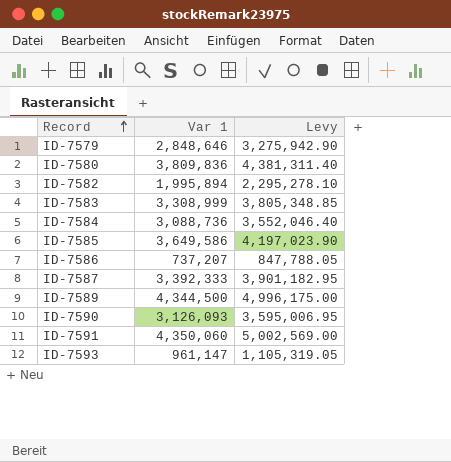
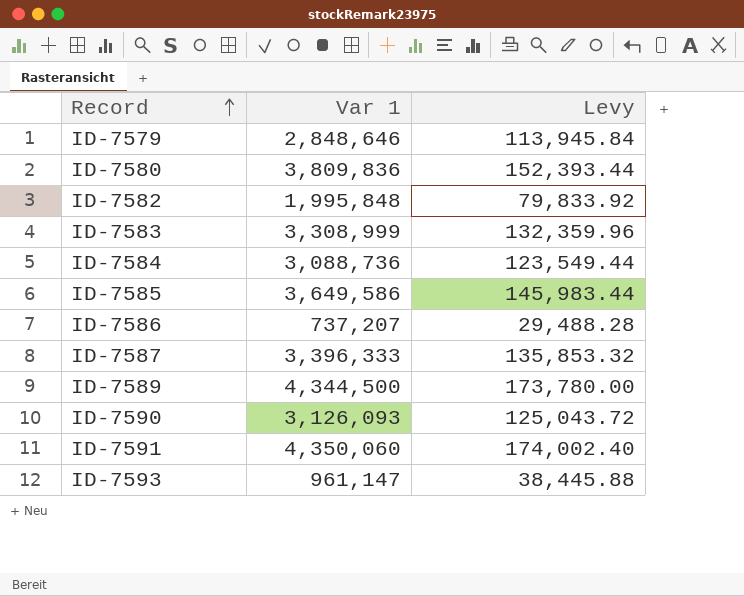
column Levy | formula: [Var 1] * 1.15 -> [Var 1] * 0.04
ID-7582 | Var 1: 1,995,894 -> 1,995,848
ID-7587 | Var 1: 3,392,333 -> 3,396,333

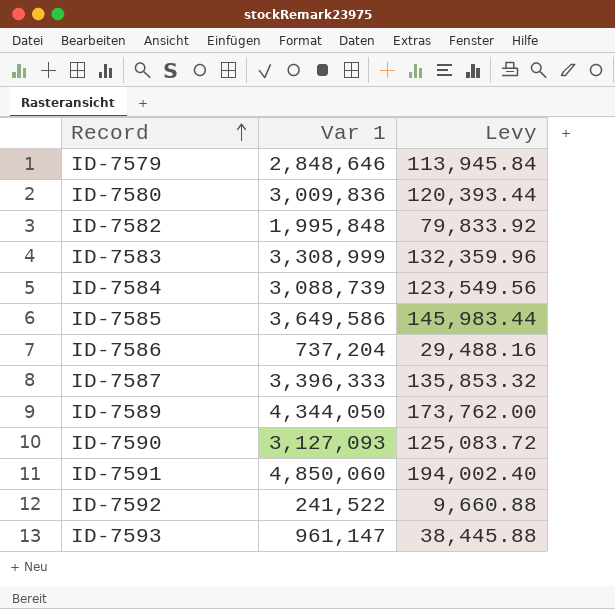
ID-7580 | Var 1: 3,809,836 -> 3,009,836
ID-7580 | Levy: 152,393.44 -> 120,393.44
ID-7584 | Var 1: 3,088,736 -> 3,088,739
ID-7584 | Levy: 123,549.44 -> 123,549.56
ID-7586 | Var 1: 737,207 -> 737,204
ID-7586 | Levy: 29,488.28 -> 29,488.16
ID-7589 | Var 1: 4,344,500 -> 4,344,050
ID-7589 | Levy: 173,780.00 -> 173,762.00
ID-7590 | Var 1: 3,126,093 -> 3,127,093
ID-7590 | Levy: 125,043.72 -> 125,083.72
ID-7591 | Var 1: 4,350,060 -> 4,850,060
ID-7591 | Levy: 174,002.40 -> 194,002.40
row ID-7592: none -> 241,522 | 9,660.88

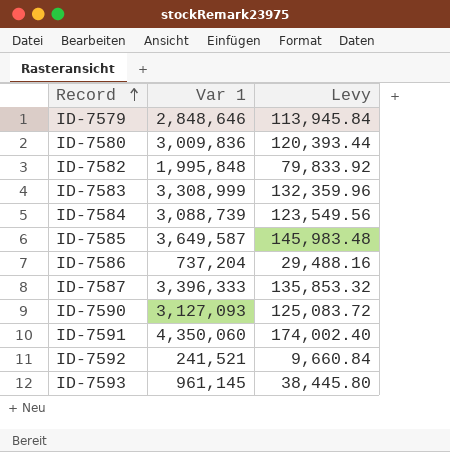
row ID-7589: 4,344,050 | 173,762.00 -> none
ID-7585 | Var 1: 3,649,586 -> 3,649,587
ID-7585 | Levy: 145,983.44 -> 145,983.48
ID-7591 | Var 1: 4,850,060 -> 4,350,060
ID-7591 | Levy: 194,002.40 -> 174,002.40
ID-7592 | Var 1: 241,522 -> 241,521
ID-7592 | Levy: 9,660.88 -> 9,660.84
ID-7593 | Var 1: 961,147 -> 961,145
ID-7593 | Levy: 38,445.88 -> 38,445.80

